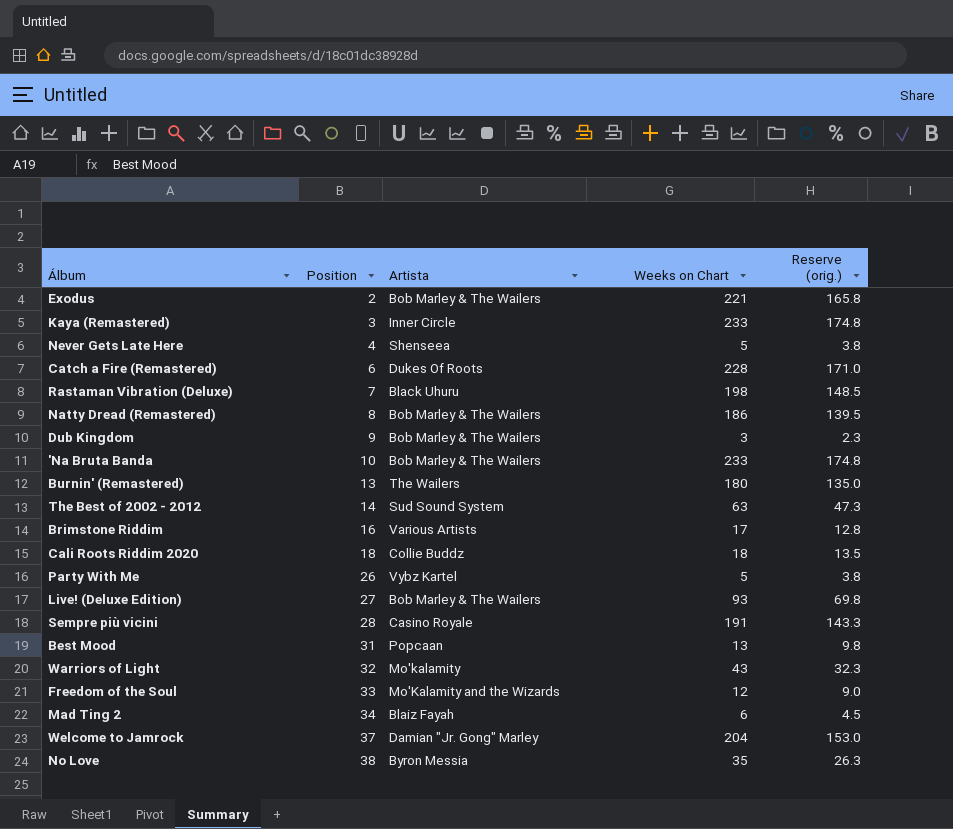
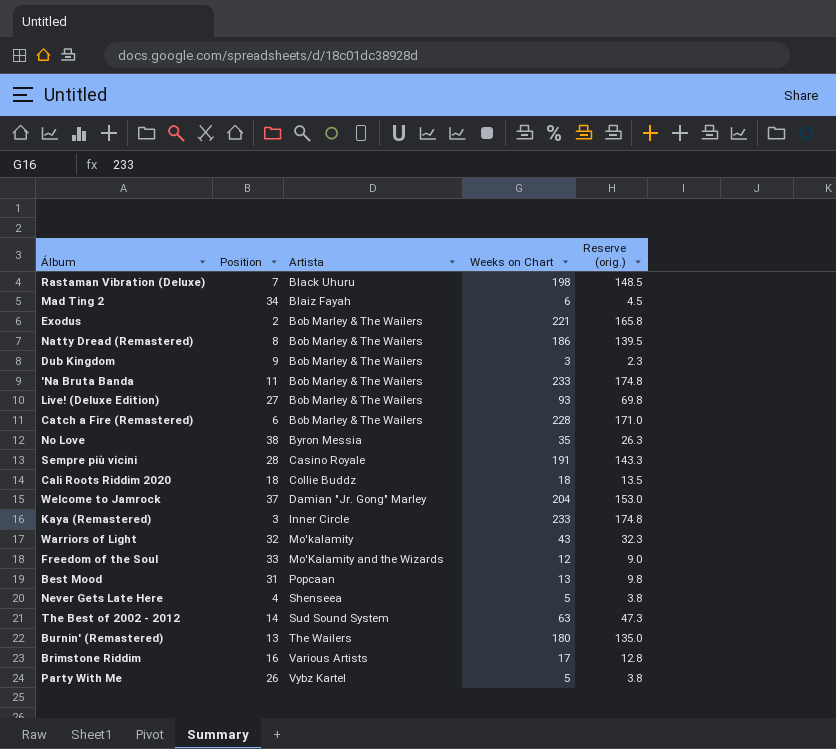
row order: Position ascending -> Artista ascending
'Na Bruta Banda | Position: 10 -> 11
Catch a Fire (Remastered) | Artista: Dukes Of Roots -> Bob Marley & The Wailers

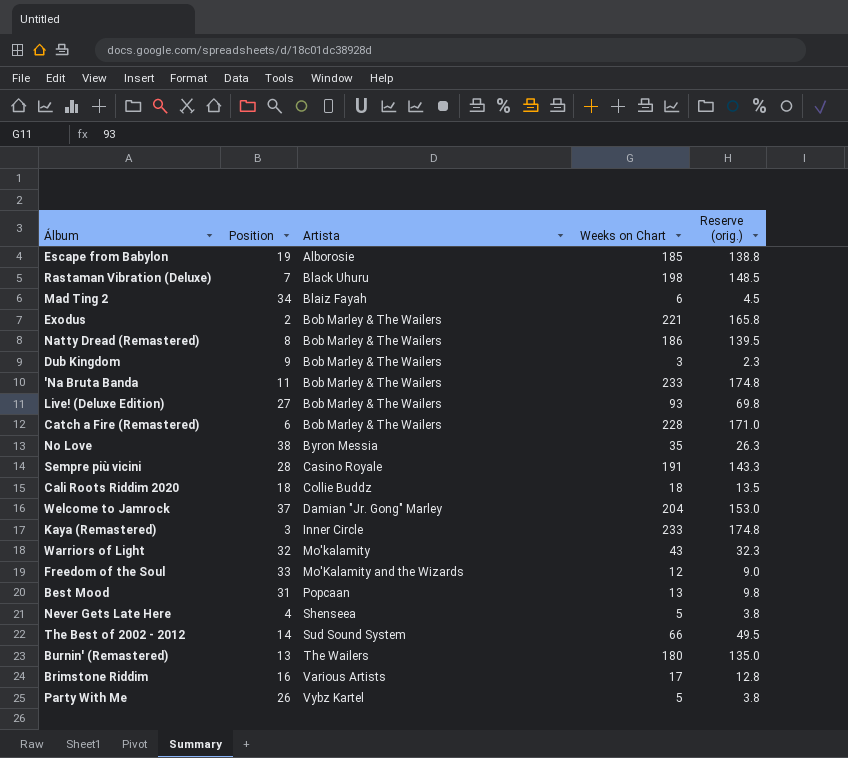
row Escape from Babylon: none -> 19 | Alborosie | 185 | 138.8
The Best of 2002 - 2012 | Weeks on Chart: 63 -> 66
The Best of 2002 - 2012 | Reserve (orig.): 47.3 -> 49.5

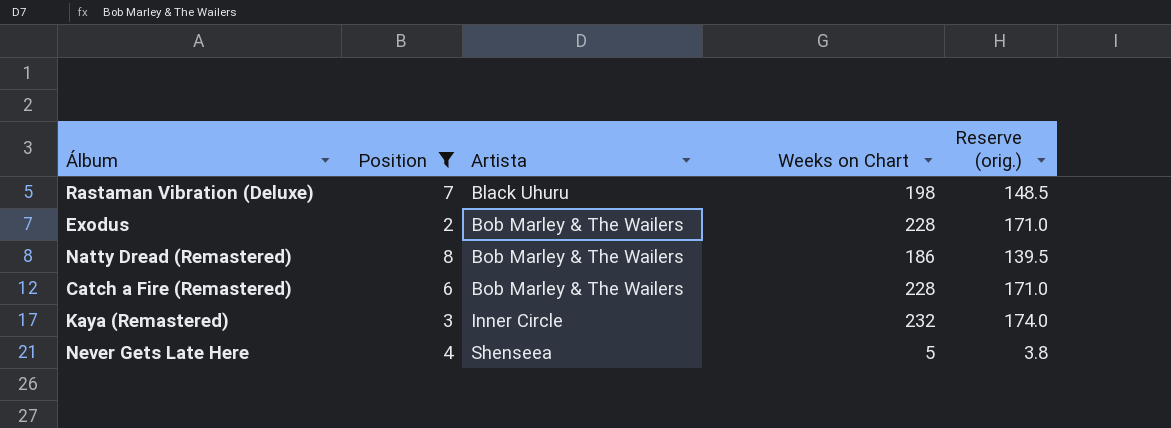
filter: none -> Position <= 8
Exodus | Weeks on Chart: 221 -> 228
Exodus | Reserve (orig.): 165.8 -> 171.0
Kaya (Remastered) | Weeks on Chart: 233 -> 232
Kaya (Remastered) | Reserve (orig.): 174.8 -> 174.0

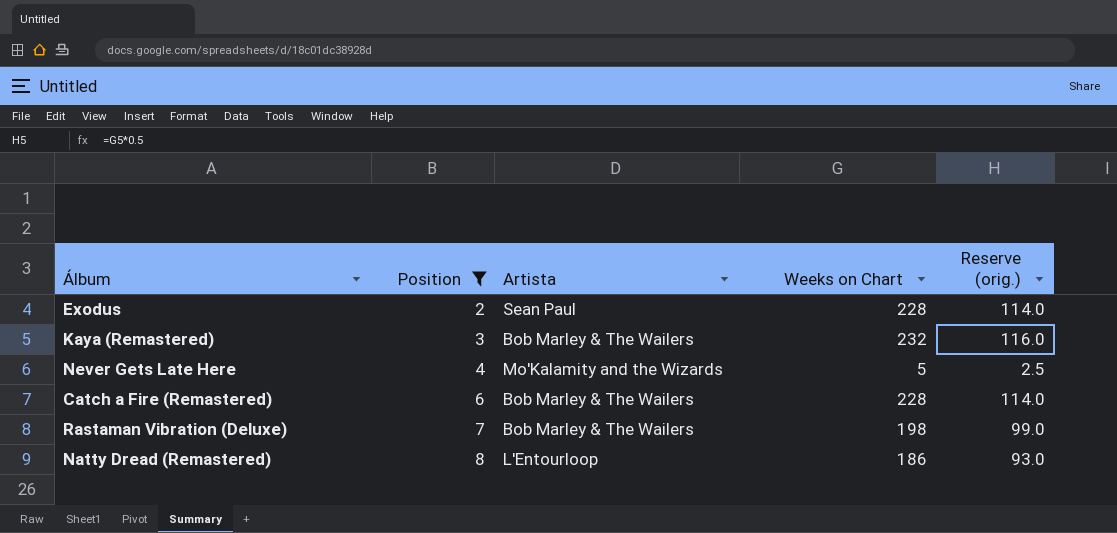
row order: Artista ascending -> Position ascending
column Reserve (orig.) | formula: [Weeks on Chart] * 0.75 -> [Weeks on Chart] * 0.5
Exodus | Artista: Bob Marley & The Wailers -> Sean Paul
Kaya (Remastered) | Artista: Inner Circle -> Bob Marley & The Wailers
Never Gets Late Here | Artista: Shenseea -> Mo'Kalamity and the Wizards
Rastaman Vibration (Deluxe) | Artista: Black Uhuru -> Bob Marley & The Wailers
Natty Dread (Remastered) | Artista: Bob Marley & The Wailers -> L'Entourloop

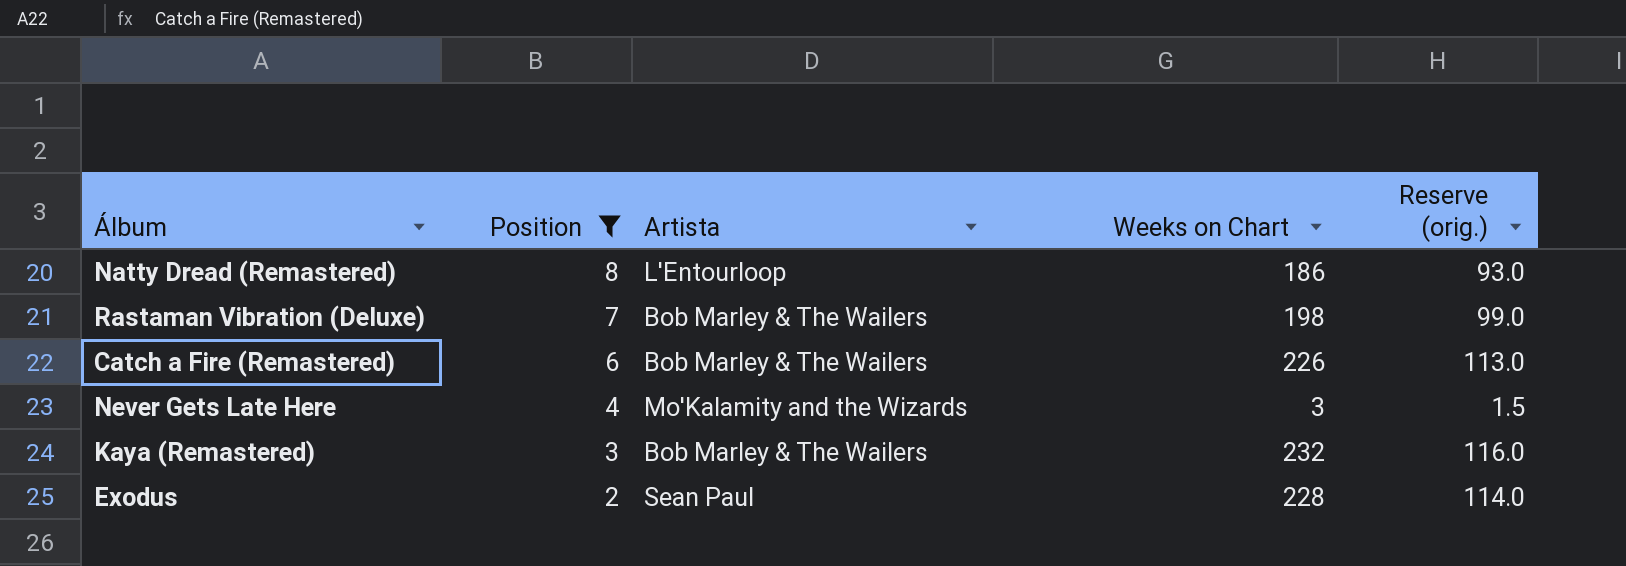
row order: Position ascending -> Position descending
Catch a Fire (Remastered) | Weeks on Chart: 228 -> 226
Catch a Fire (Remastered) | Reserve (orig.): 114.0 -> 113.0
Never Gets Late Here | Weeks on Chart: 5 -> 3
Never Gets Late Here | Reserve (orig.): 2.5 -> 1.5

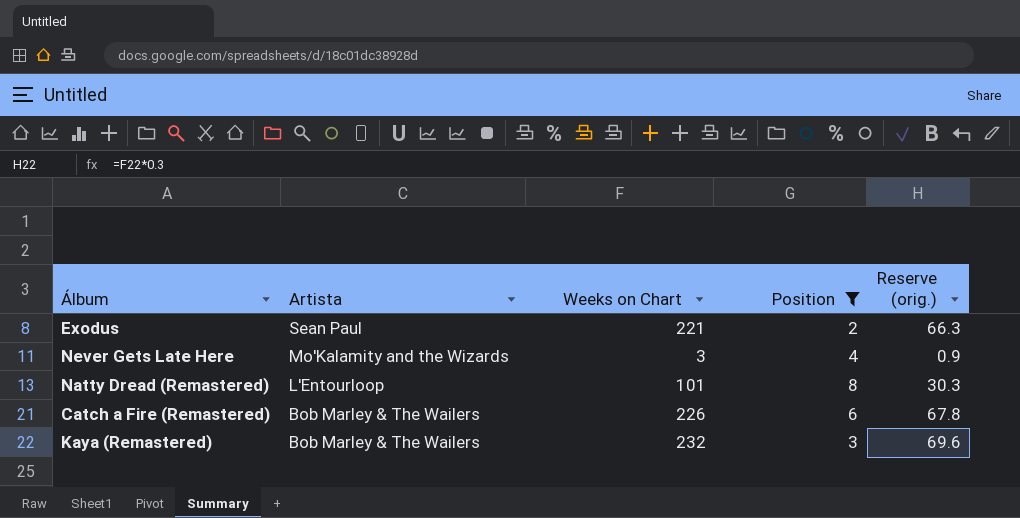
row order: Position descending -> Artista descending
column Position | position: 2 -> 4
column Reserve (orig.) | formula: [Weeks on Chart] * 0.5 -> [Weeks on Chart] * 0.3
row Rastaman Vibration (Deluxe): 7 | Bob Marley & The Wailers | 198 | 99.0 -> none
Exodus | Weeks on Chart: 228 -> 221
Natty Dread (Remastered) | Weeks on Chart: 186 -> 101

